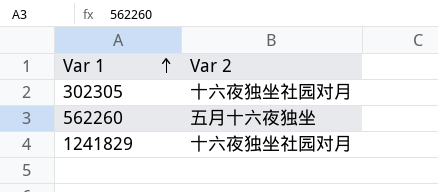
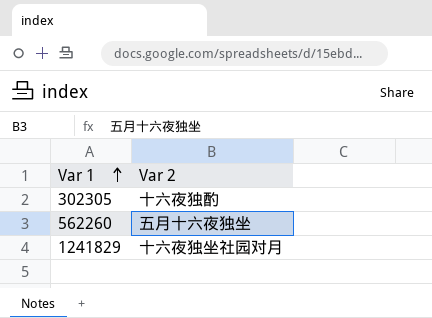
302305 | Var 2: 十六夜独坐社园对月 -> 十六夜独酌

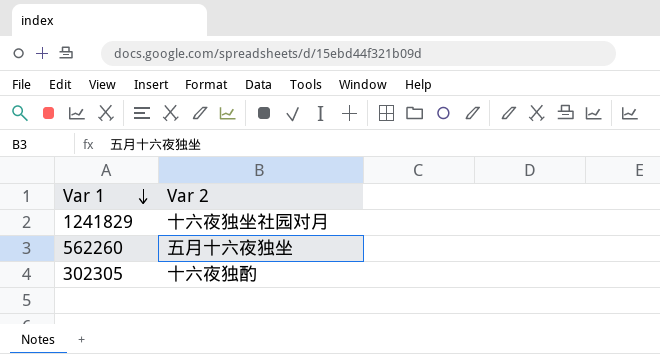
row order: Var 1 ascending -> Var 1 descending

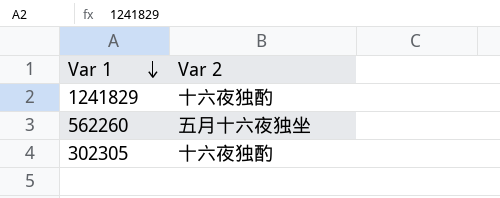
1241829 | Var 2: 十六夜独坐社园对月 -> 十六夜独酌

